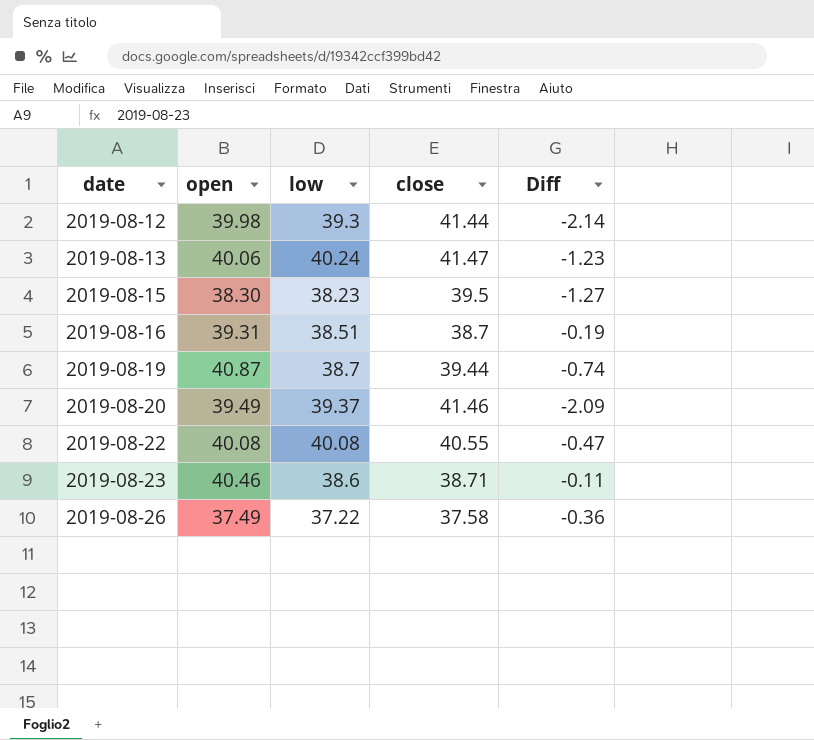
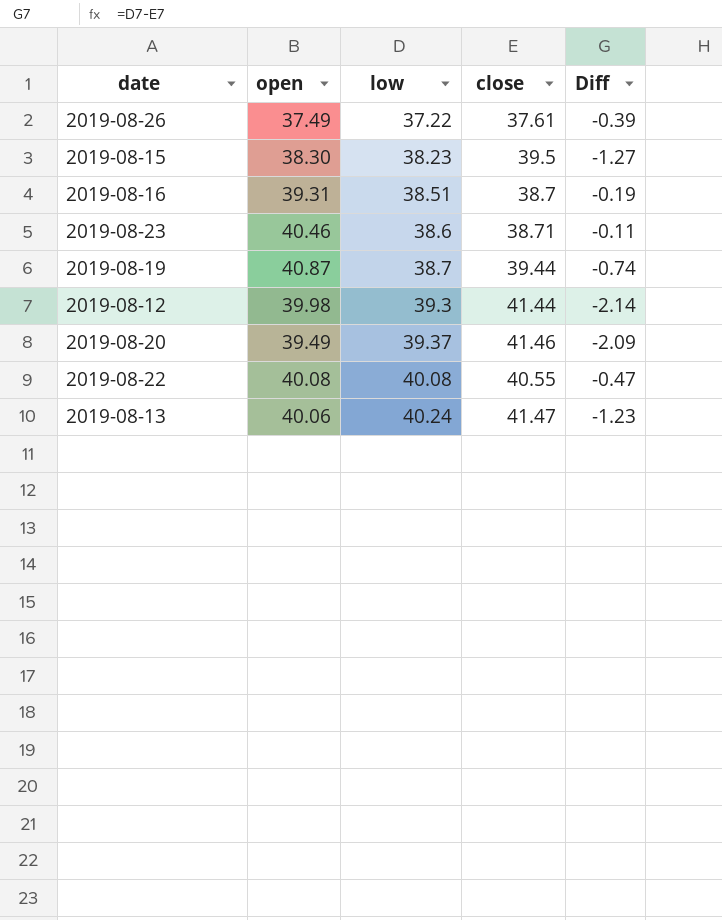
row order: date ascending -> low ascending
2019-08-26 | close: 37.58 -> 37.61
2019-08-26 | Diff: -0.36 -> -0.39

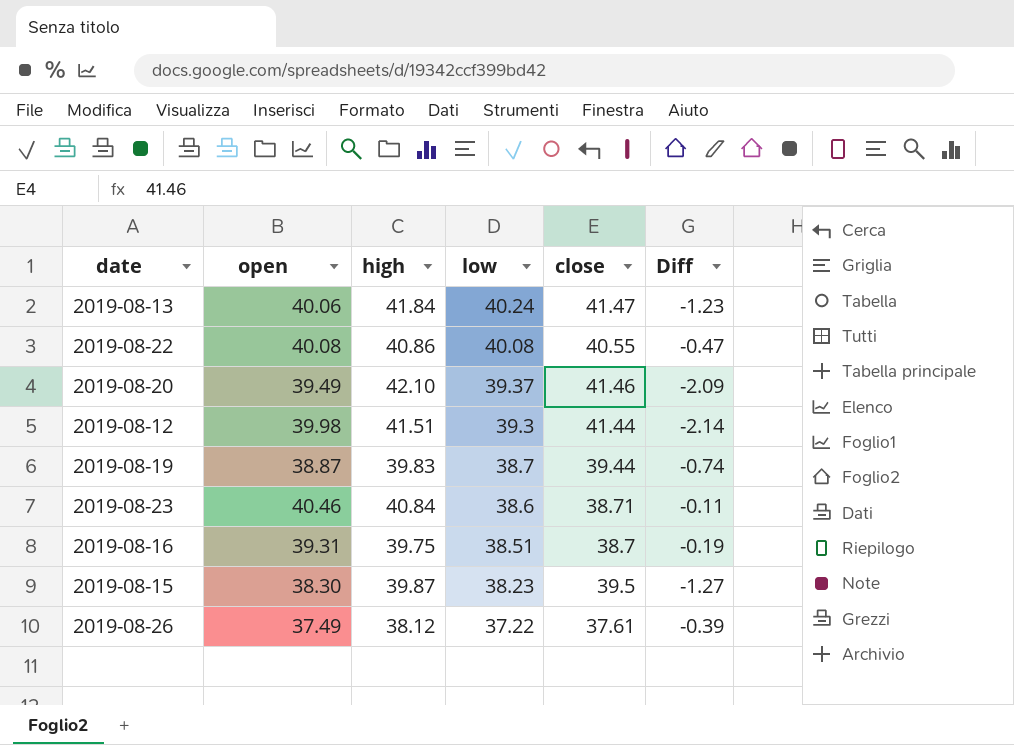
row order: low ascending -> low descending
column high | position: none -> 3
2019-08-19 | open: 40.87 -> 38.87

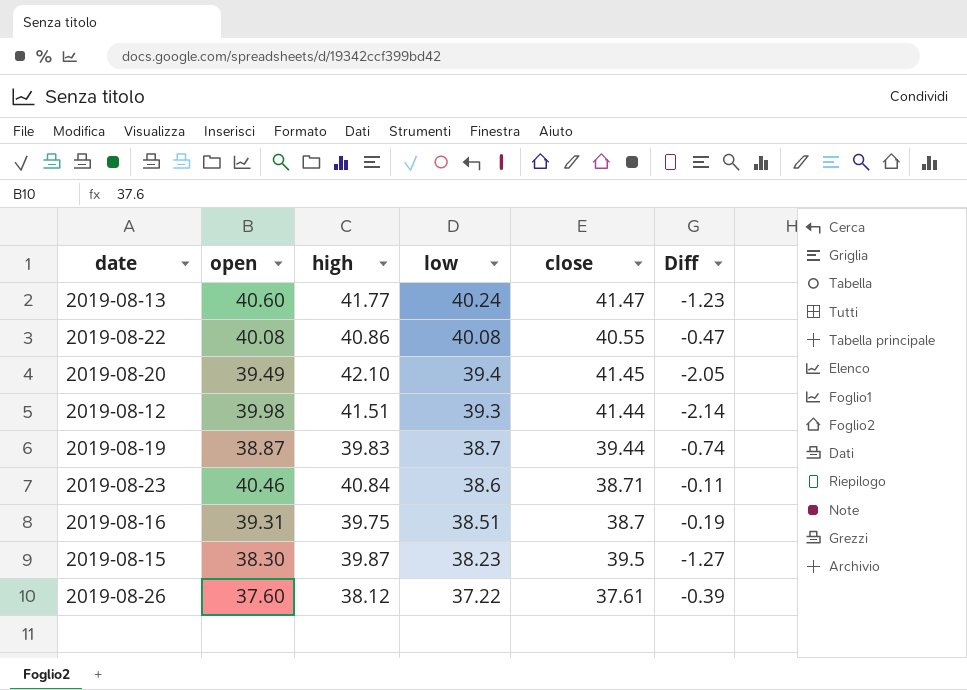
2019-08-13 | open: 40.06 -> 40.60
2019-08-13 | high: 41.84 -> 41.77
2019-08-20 | low: 39.37 -> 39.4
2019-08-20 | close: 41.46 -> 41.45
2019-08-20 | Diff: -2.09 -> -2.05
2019-08-26 | open: 37.49 -> 37.60

